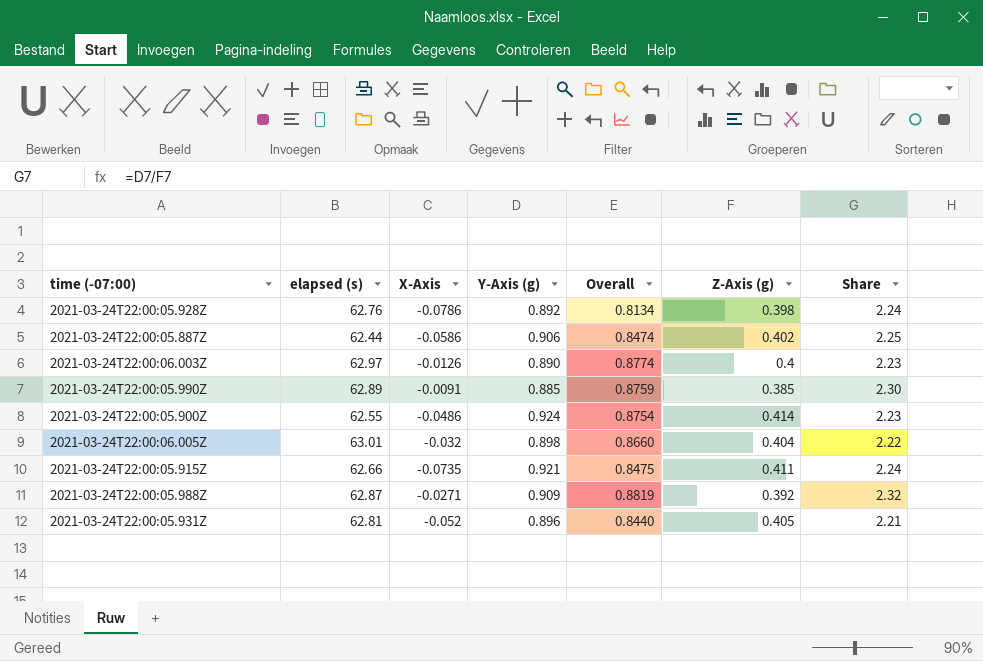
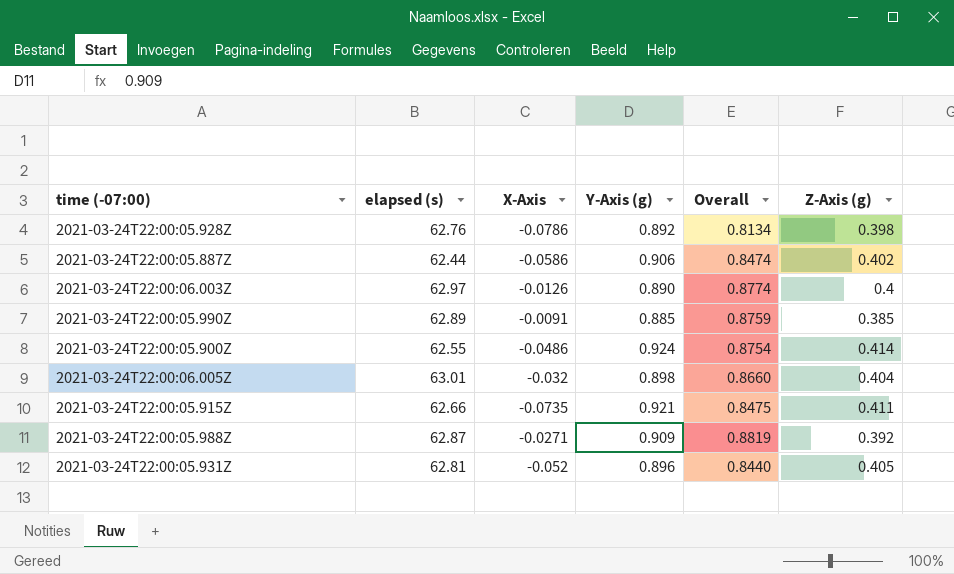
column Share | formula: [Y-Axis (g)] / [Z-Axis (g)] -> none

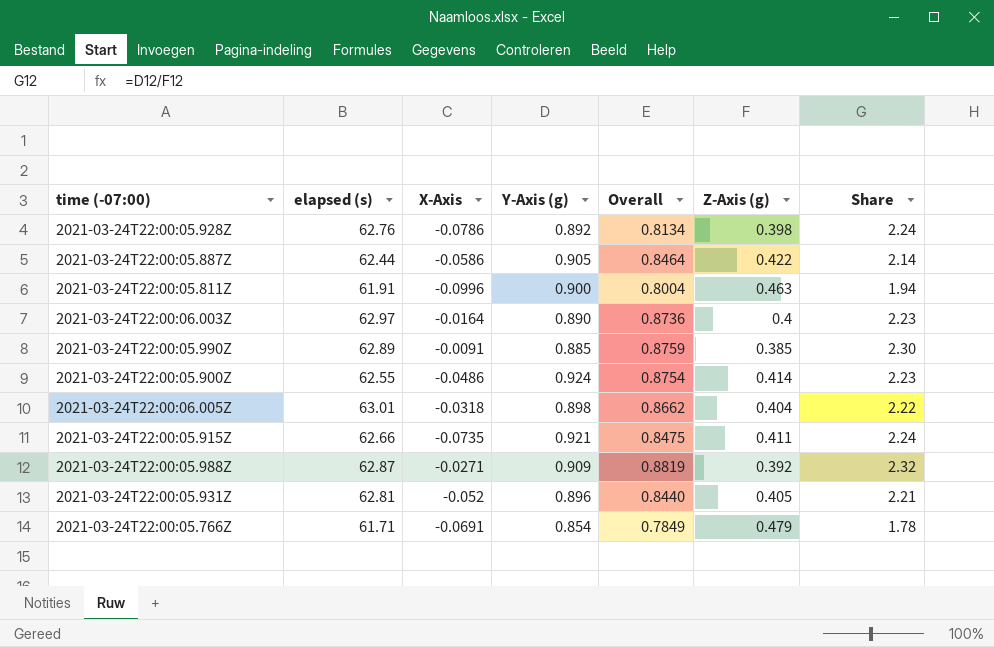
column Share | formula: none -> [Y-Axis (g)] / [Z-Axis (g)]
2021-03-24T22:00:05.887Z | Y-Axis (g): 0.906 -> 0.905
2021-03-24T22:00:05.887Z | Overall: 0.8474 -> 0.8464
2021-03-24T22:00:05.887Z | Z-Axis (g): 0.402 -> 0.422
row 2021-03-24T22:00:05.811Z: none -> 61.91 | -0.0996 | 0.900 | 0.8004 | 0.463 | 1.94
2021-03-24T22:00:06.003Z | X-Axis: -0.0126 -> -0.0164
2021-03-24T22:00:06.003Z | Overall: 0.8774 -> 0.8736
2021-03-24T22:00:06.005Z | X-Axis: -0.032 -> -0.0318
2021-03-24T22:00:06.005Z | Overall: 0.8660 -> 0.8662
row 2021-03-24T22:00:05.766Z: none -> 61.71 | -0.0691 | 0.854 | 0.7849 | 0.479 | 1.78

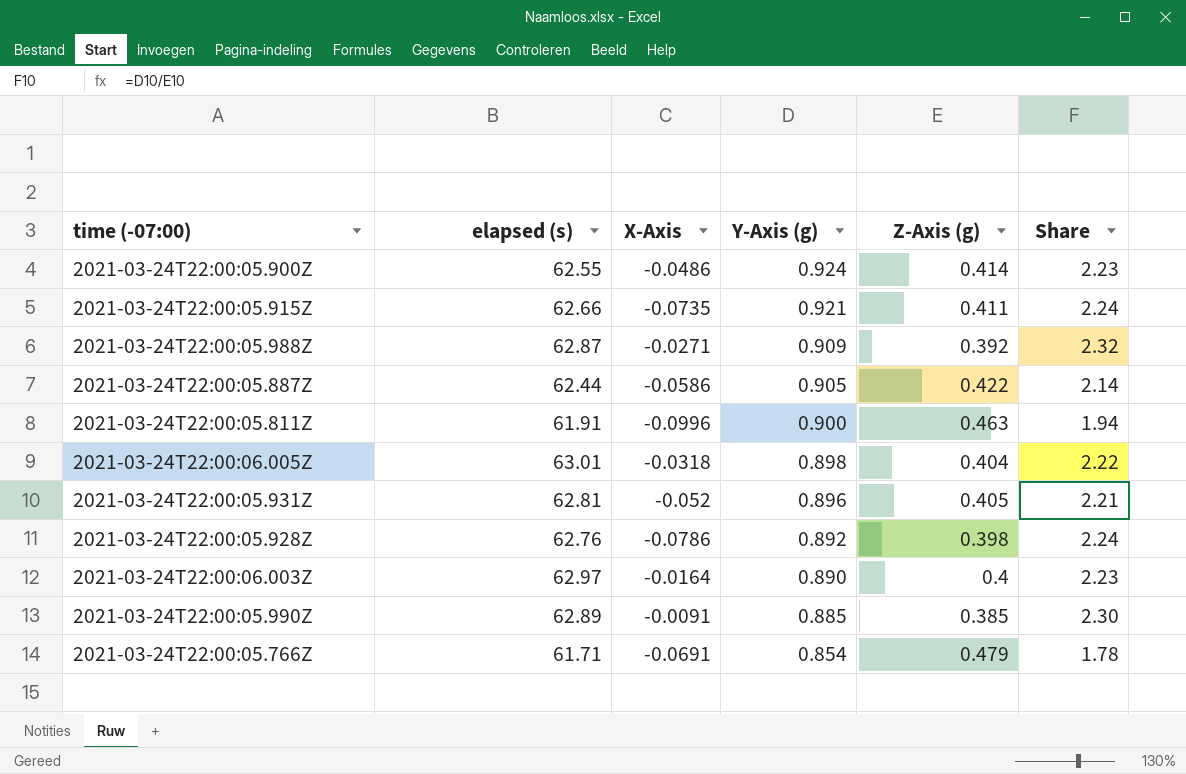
row order: none -> Y-Axis (g) descending
column Overall | formula: [X-Axis] + [Y-Axis (g)] -> none

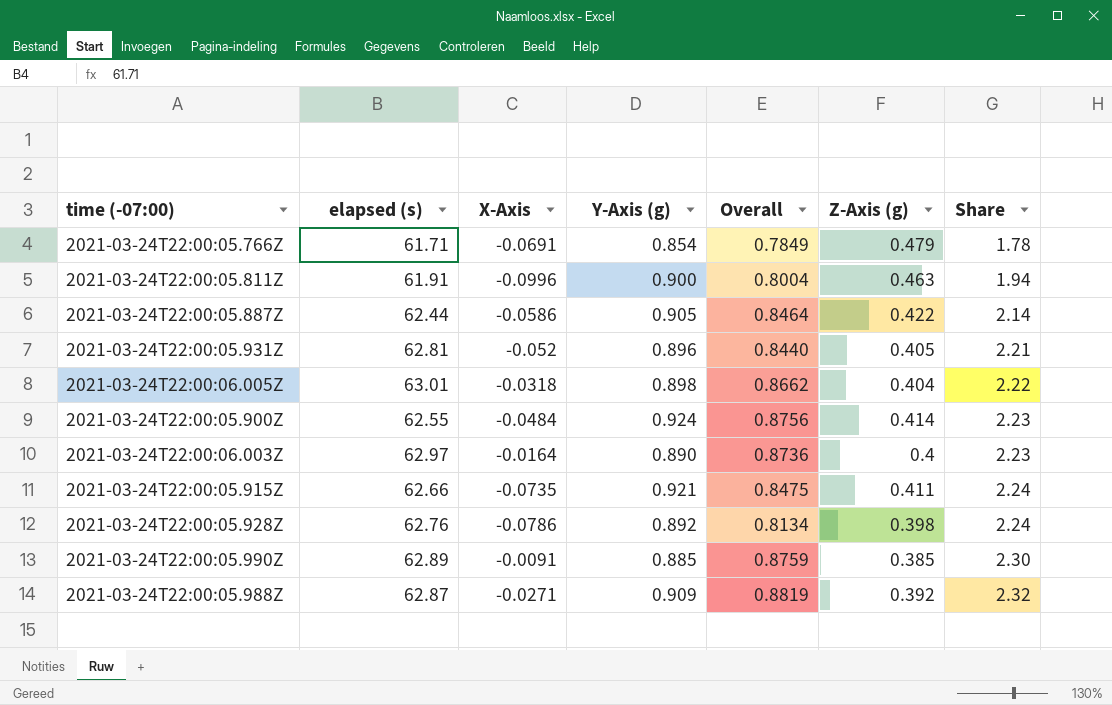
row order: Y-Axis (g) descending -> Share ascending
column Overall | formula: none -> [X-Axis] + [Y-Axis (g)]
2021-03-24T22:00:05.900Z | X-Axis: -0.0486 -> -0.0484

